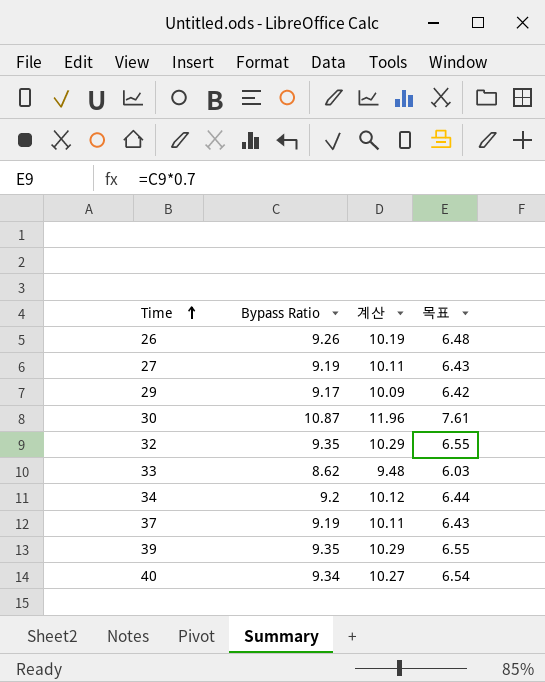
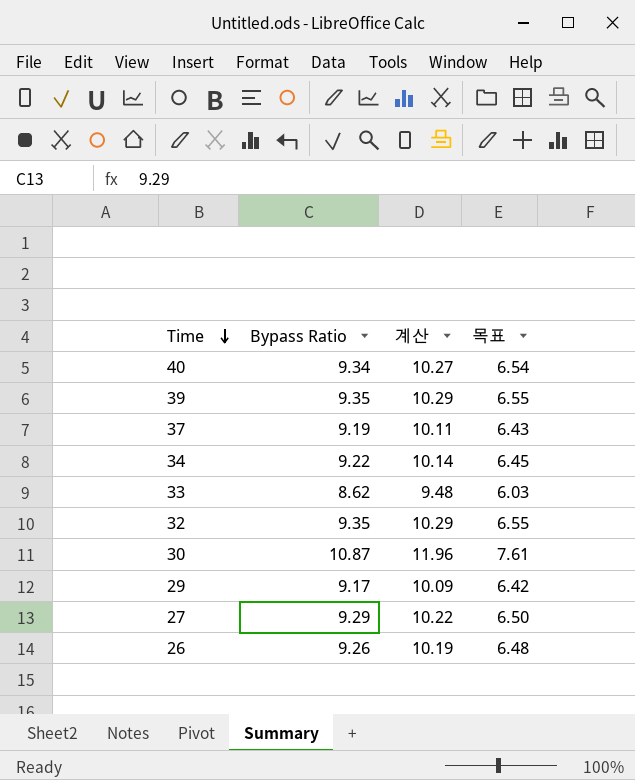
row order: Time ascending -> Time descending
34 | Bypass Ratio: 9.2 -> 9.22
34 | 계산: 10.12 -> 10.14
34 | 목표: 6.44 -> 6.45
27 | Bypass Ratio: 9.19 -> 9.29
27 | 계산: 10.11 -> 10.22
27 | 목표: 6.43 -> 6.50

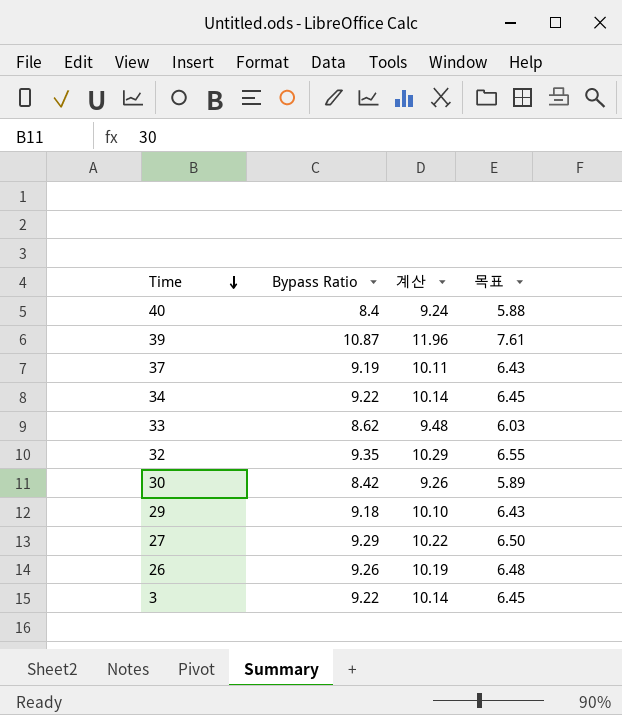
40 | Bypass Ratio: 9.34 -> 8.4
40 | 계산: 10.27 -> 9.24
40 | 목표: 6.54 -> 5.88
39 | Bypass Ratio: 9.35 -> 10.87
39 | 계산: 10.29 -> 11.96
39 | 목표: 6.55 -> 7.61
30 | Bypass Ratio: 10.87 -> 8.42
30 | 계산: 11.96 -> 9.26
30 | 목표: 7.61 -> 5.89
29 | Bypass Ratio: 9.17 -> 9.18
29 | 계산: 10.09 -> 10.10
29 | 목표: 6.42 -> 6.43
row 3: none -> 9.22 | 10.14 | 6.45

